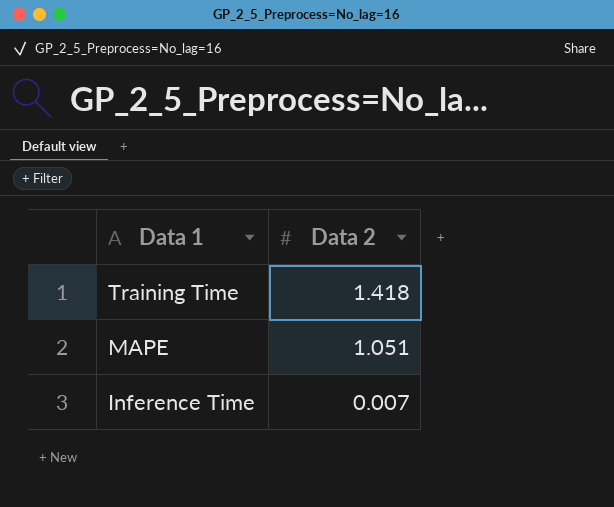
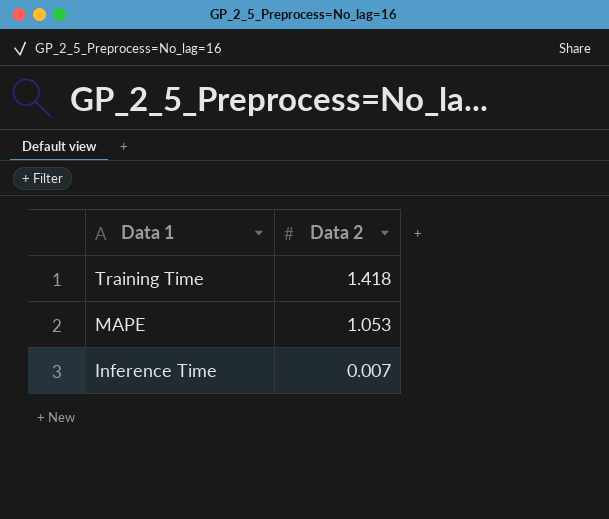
MAPE | Data 2: 1.051 -> 1.053

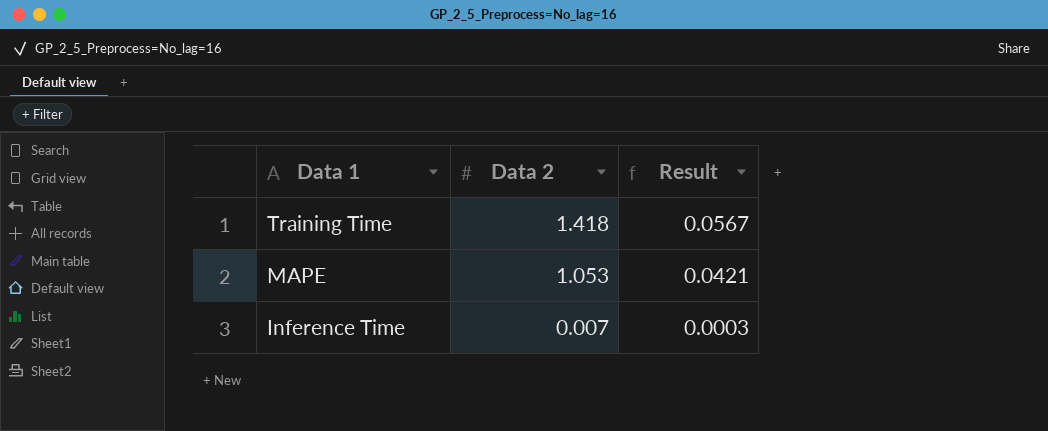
column Result | formula: none -> [Data 2] * 0.04

